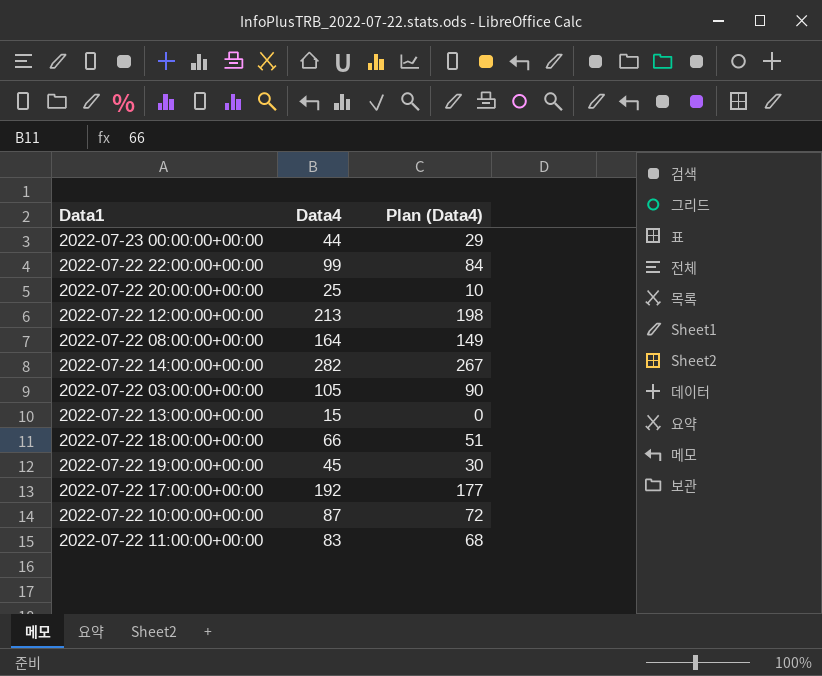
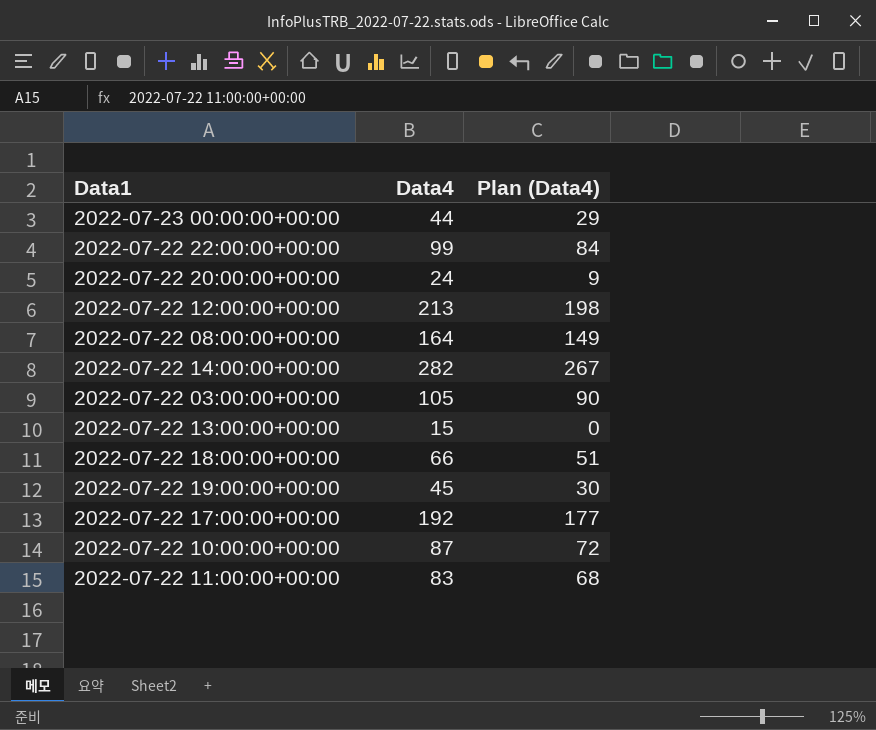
2022-07-22 20:00:00+00:00 | Data4: 25 -> 24
2022-07-22 20:00:00+00:00 | Plan (Data4): 10 -> 9

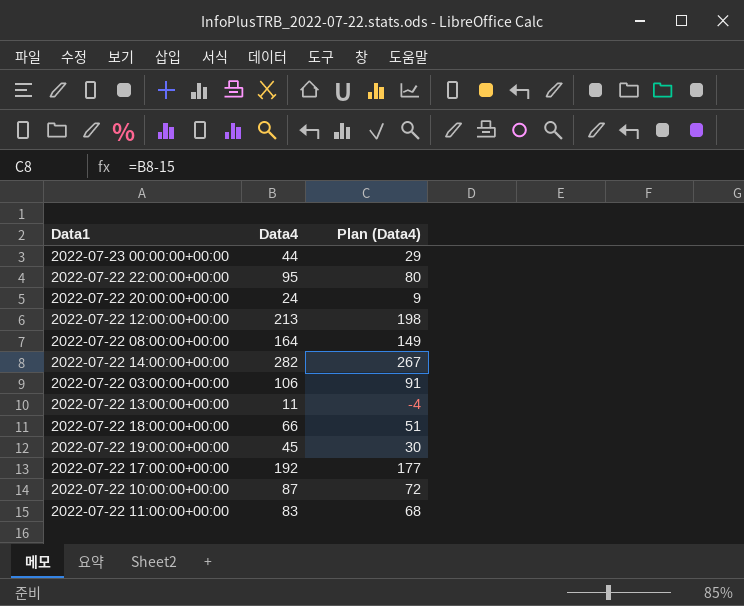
2022-07-22 22:00:00+00:00 | Data4: 99 -> 95
2022-07-22 22:00:00+00:00 | Plan (Data4): 84 -> 80
2022-07-22 03:00:00+00:00 | Data4: 105 -> 106
2022-07-22 03:00:00+00:00 | Plan (Data4): 90 -> 91
2022-07-22 13:00:00+00:00 | Data4: 15 -> 11
2022-07-22 13:00:00+00:00 | Plan (Data4): 0 -> -4

